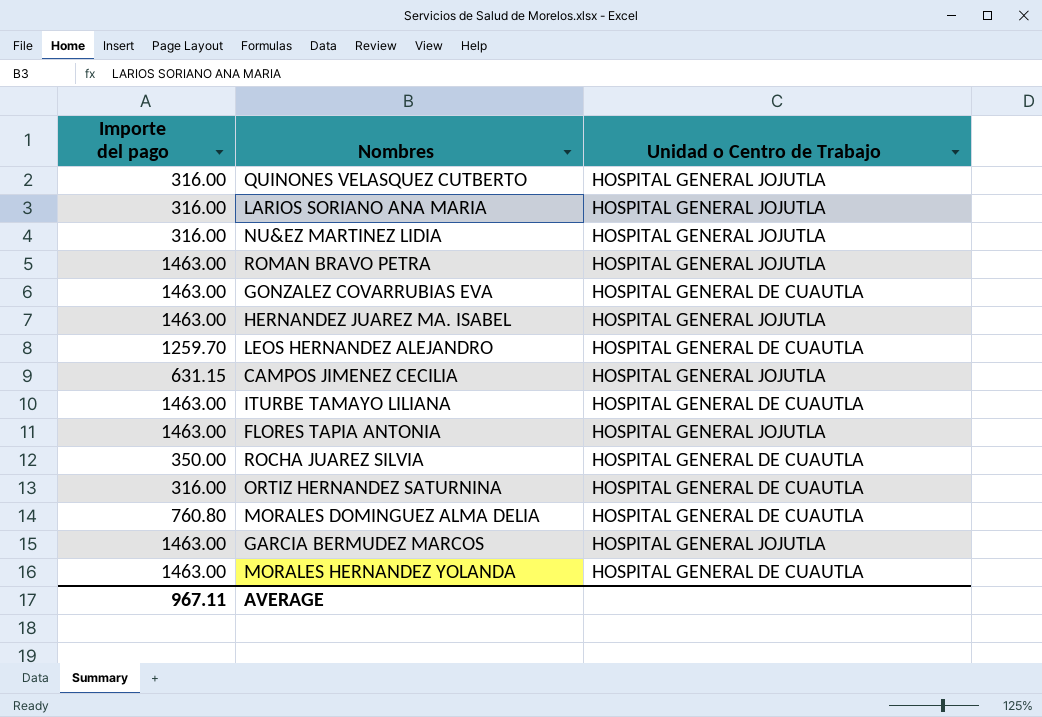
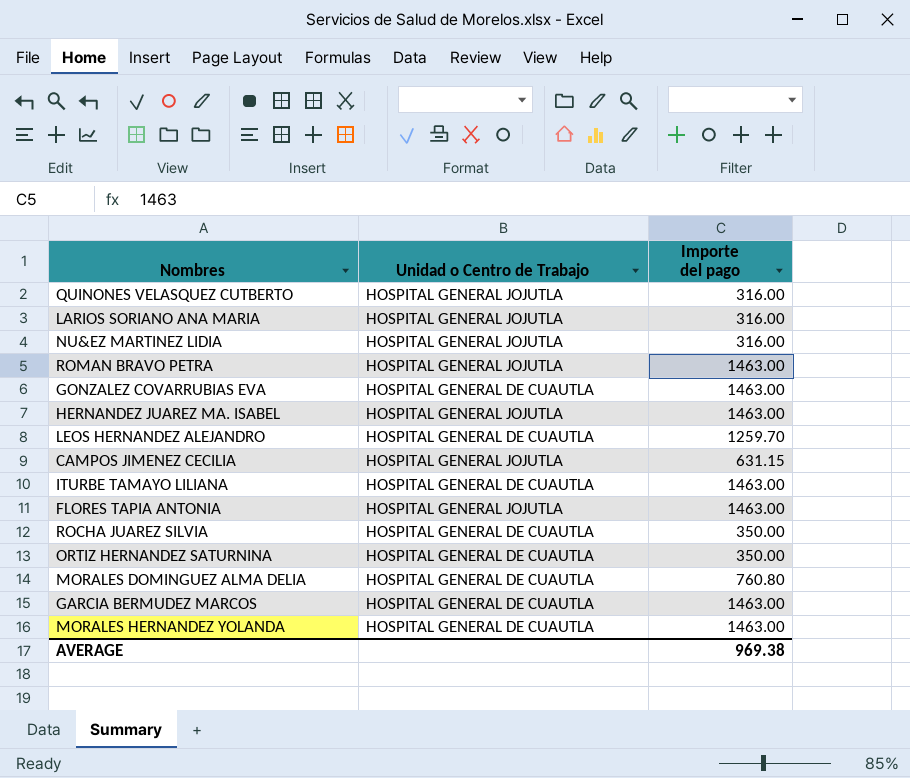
column Importe del pago | position: 1 -> 3
ORTIZ HERNANDEZ SATURNINA | Importe del pago: 316.00 -> 350.00
GARCIA BERMUDEZ MARCOS | Unidad o Centro de Trabajo: HOSPITAL GENERAL JOJUTLA -> HOSPITAL GENERAL DE CUAUTLA
AVERAGE | Importe del pago: 967.11 -> 969.38

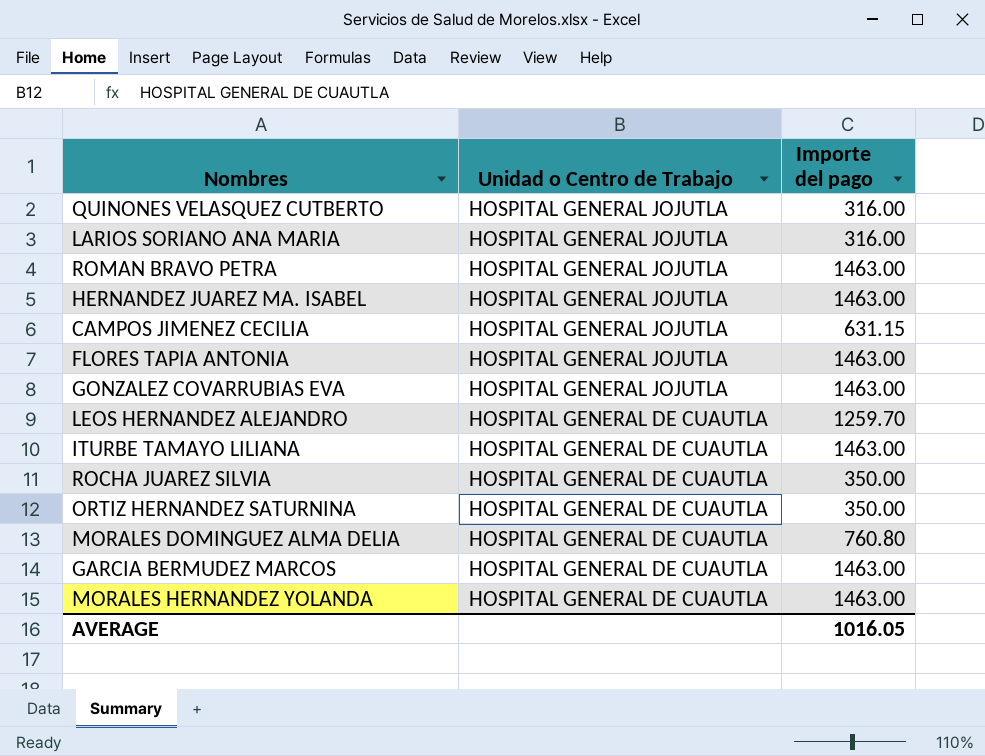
row order: none -> Unidad o Centro de Trabajo descending
row NU&EZ MARTINEZ LIDIA: HOSPITAL GENERAL JOJUTLA | 316.00 -> none
GONZALEZ COVARRUBIAS EVA | Unidad o Centro de Trabajo: HOSPITAL GENERAL DE CUAUTLA -> HOSPITAL GENERAL JOJUTLA
AVERAGE | Importe del pago: 969.38 -> 1016.05

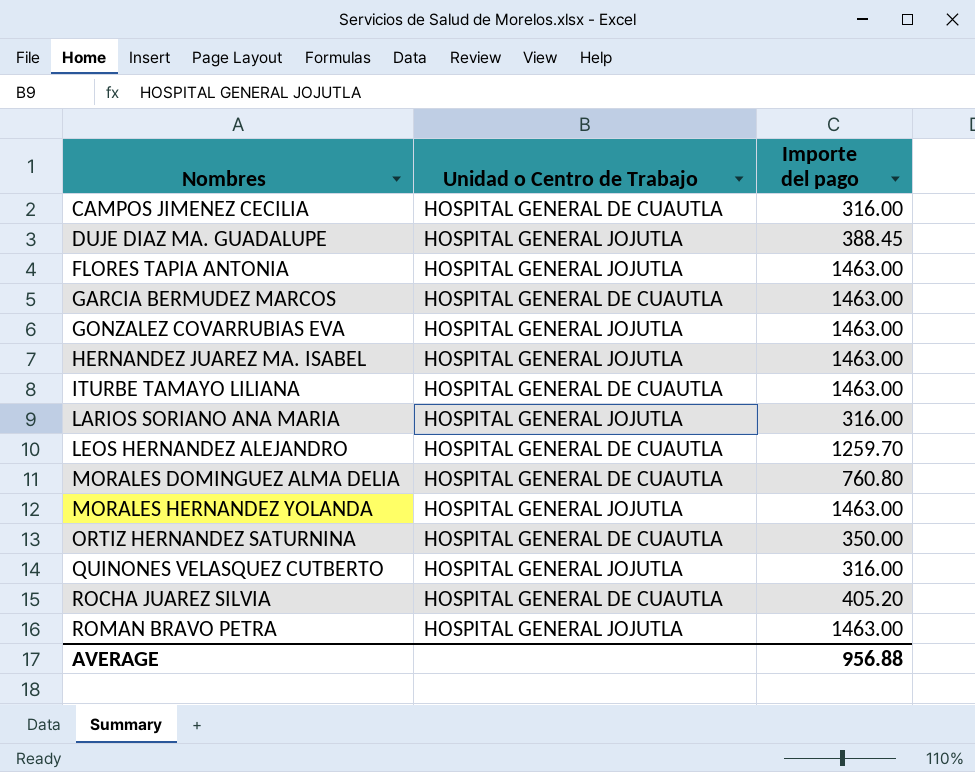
row order: Unidad o Centro de Trabajo descending -> Nombres ascending
CAMPOS JIMENEZ CECILIA | Unidad o Centro de Trabajo: HOSPITAL GENERAL JOJUTLA -> HOSPITAL GENERAL DE CUAUTLA
CAMPOS JIMENEZ CECILIA | Importe del pago: 631.15 -> 316.00
row DUJE DIAZ MA. GUADALUPE: none -> HOSPITAL GENERAL JOJUTLA | 388.45
MORALES HERNANDEZ YOLANDA | Unidad o Centro de Trabajo: HOSPITAL GENERAL DE CUAUTLA -> HOSPITAL GENERAL JOJUTLA
ROCHA JUAREZ SILVIA | Importe del pago: 350.00 -> 405.20
AVERAGE | Importe del pago: 1016.05 -> 956.88

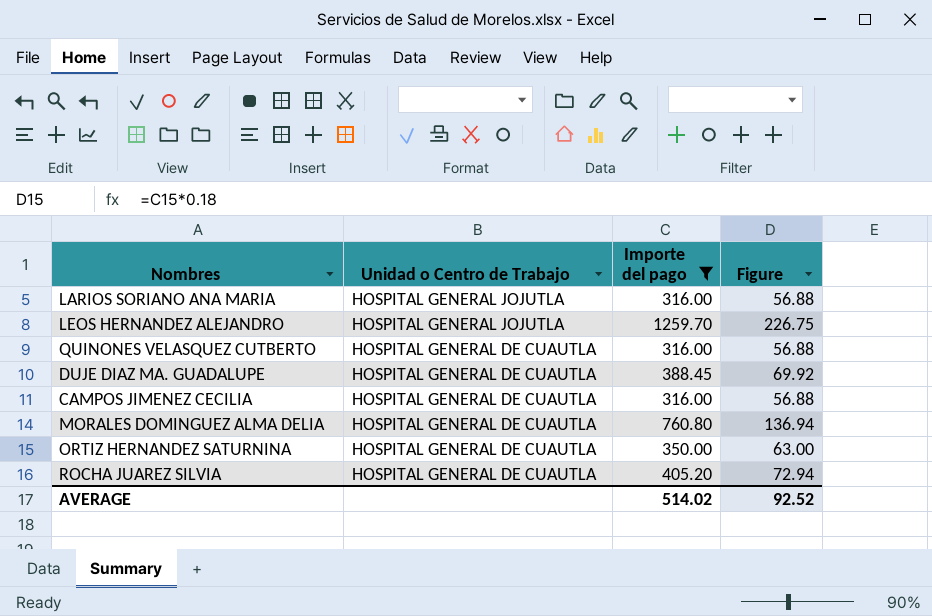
filter: none -> Importe del pago != 1463.00
row order: Nombres ascending -> Unidad o Centro de Trabajo descending
column Figure | formula: none -> [Importe del pago] * 0.18
LEOS HERNANDEZ ALEJANDRO | Unidad o Centro de Trabajo: HOSPITAL GENERAL DE CUAUTLA -> HOSPITAL GENERAL JOJUTLA
QUINONES VELASQUEZ CUTBERTO | Unidad o Centro de Trabajo: HOSPITAL GENERAL JOJUTLA -> HOSPITAL GENERAL DE CUAUTLA
DUJE DIAZ MA. GUADALUPE | Unidad o Centro de Trabajo: HOSPITAL GENERAL JOJUTLA -> HOSPITAL GENERAL DE CUAUTLA
AVERAGE | Importe del pago: 956.88 -> 514.02

